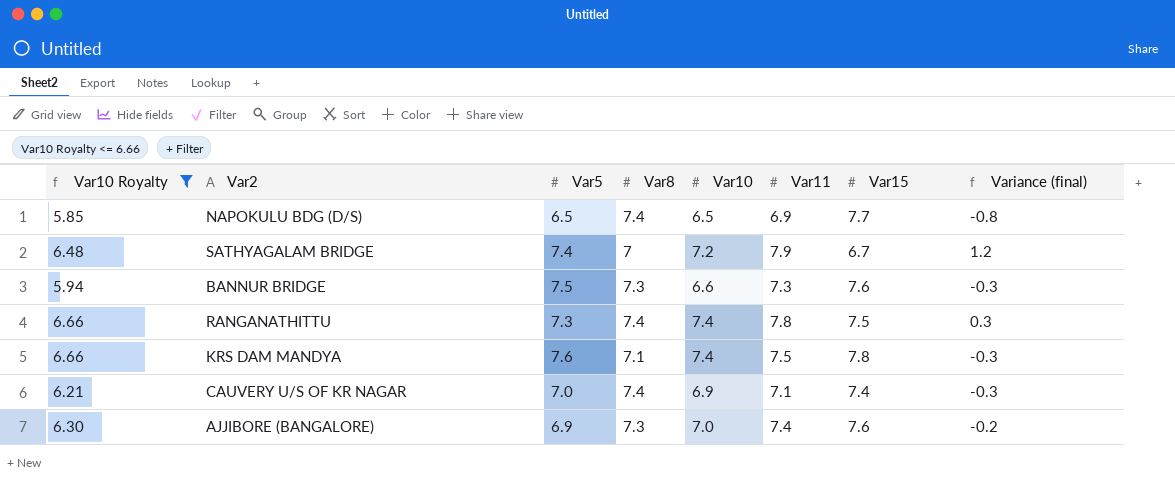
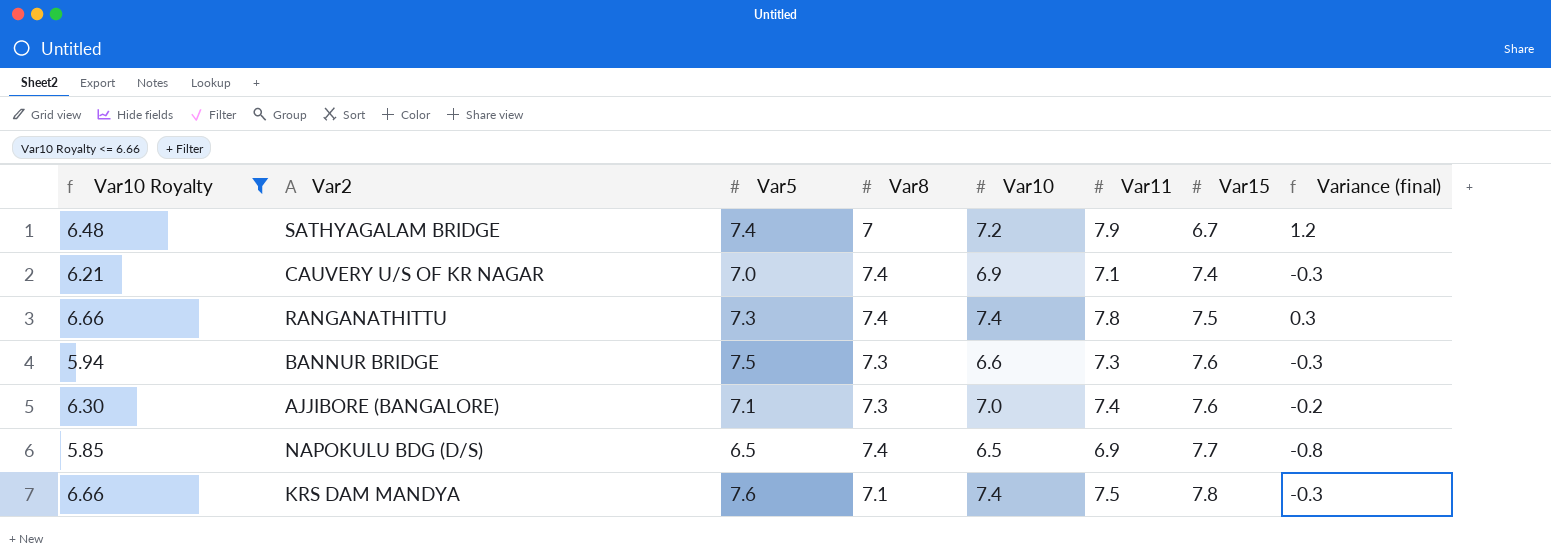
row order: none -> Var15 ascending
AJJIBORE (BANGALORE) | Var5: 6.9 -> 7.1

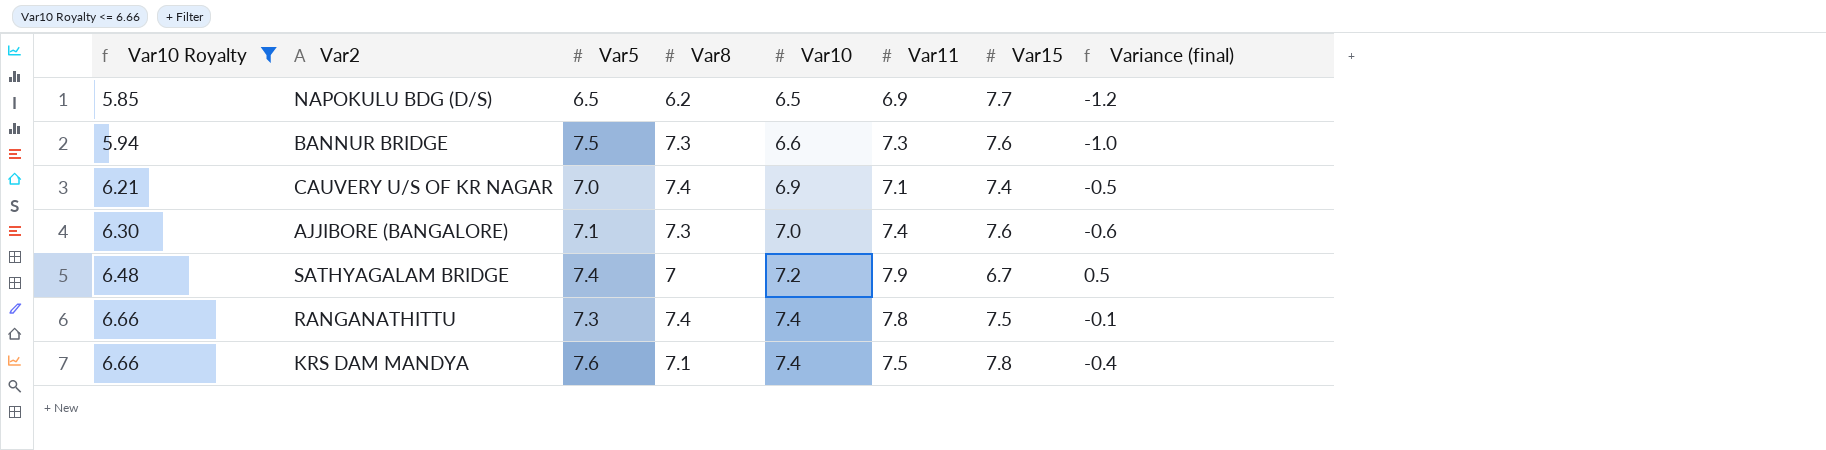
row order: Var15 ascending -> Var10 Royalty ascending
column Variance (final) | formula: [Var11] - [Var15] -> [Var10] - [Var15]
NAPOKULU BDG (D/S) | Var8: 7.4 -> 6.2

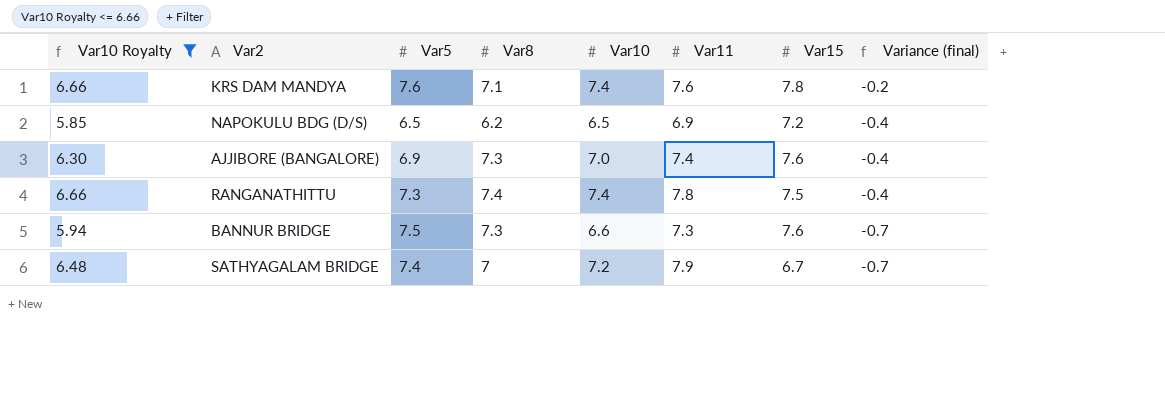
row order: Var10 Royalty ascending -> Variance (final) descending
column Variance (final) | formula: [Var10] - [Var15] -> [Var10] - [Var11]
row CAUVERY U/S OF KR NAGAR: 6.21 | 7.0 | 7.4 | 6.9 | 7.1 | 7.4 | -0.5 -> none
KRS DAM MANDYA | Var11: 7.5 -> 7.6
NAPOKULU BDG (D/S) | Var15: 7.7 -> 7.2
AJJIBORE (BANGALORE) | Var5: 7.1 -> 6.9

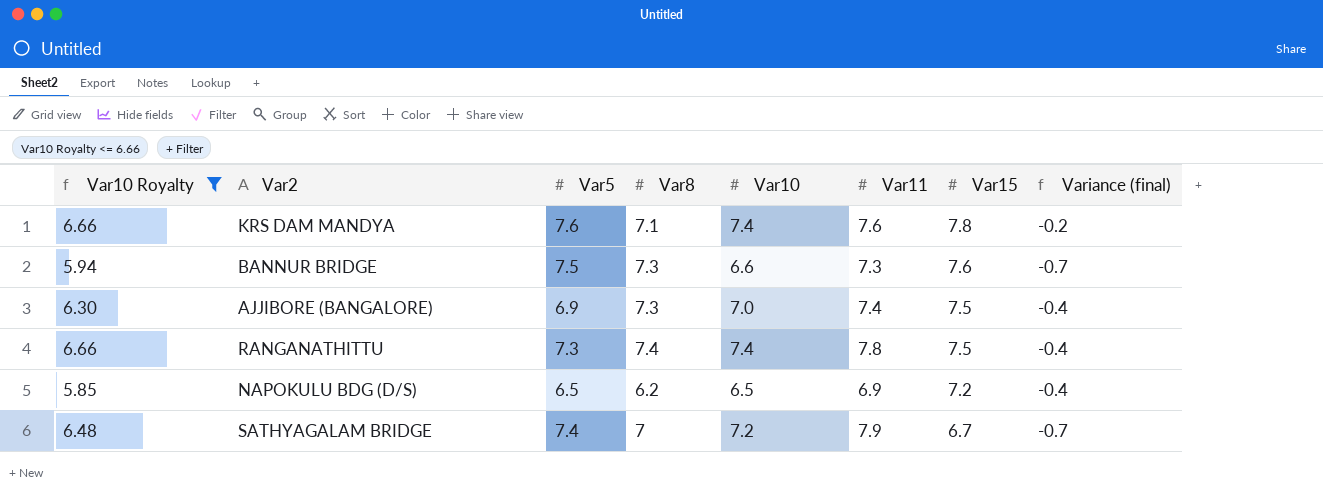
row order: Variance (final) descending -> Var15 descending
AJJIBORE (BANGALORE) | Var15: 7.6 -> 7.5

